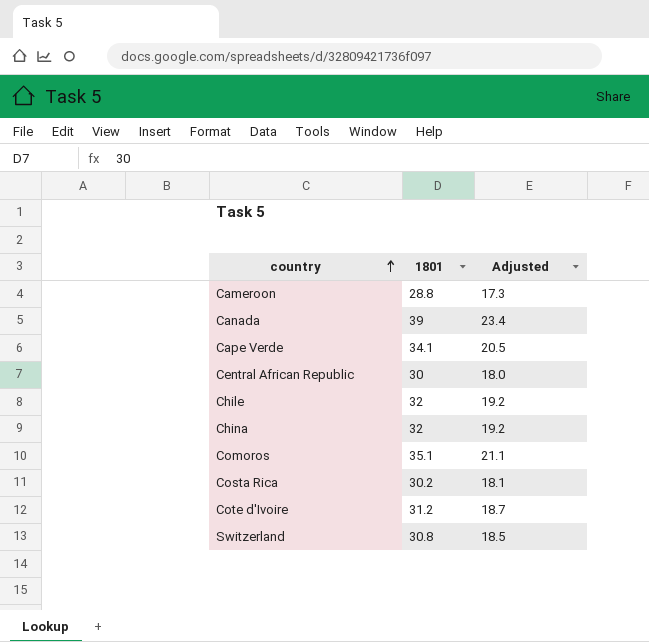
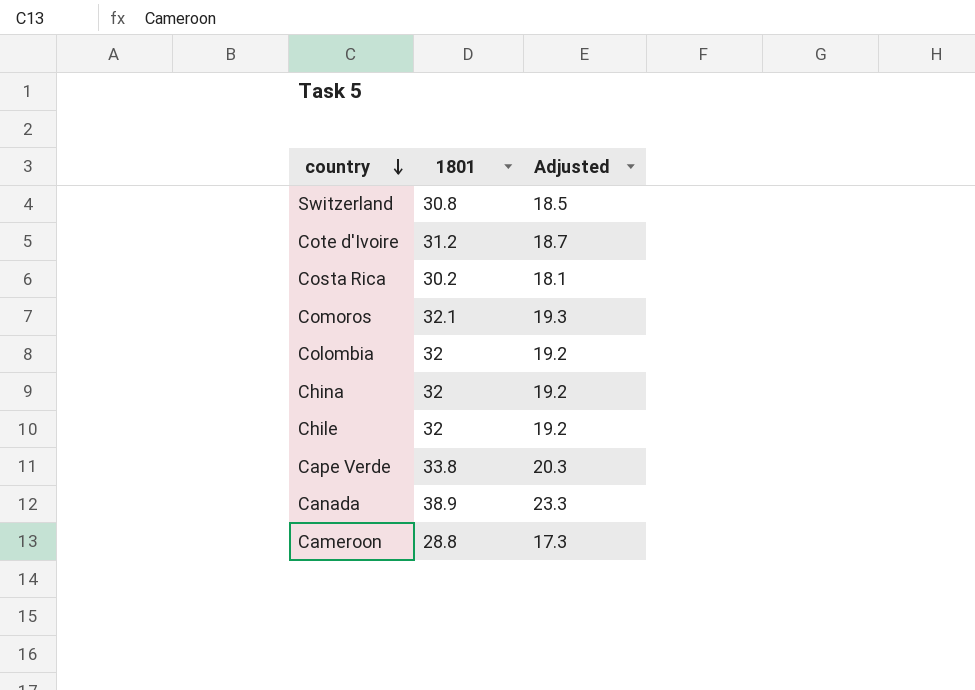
row order: country ascending -> country descending
row Central African Republic: 30 | 18.0 -> none
Comoros | 1801: 35.1 -> 32.1
Comoros | Adjusted: 21.1 -> 19.3
row Colombia: none -> 32 | 19.2
Cape Verde | 1801: 34.1 -> 33.8
Cape Verde | Adjusted: 20.5 -> 20.3
Canada | 1801: 39 -> 38.9
Canada | Adjusted: 23.4 -> 23.3

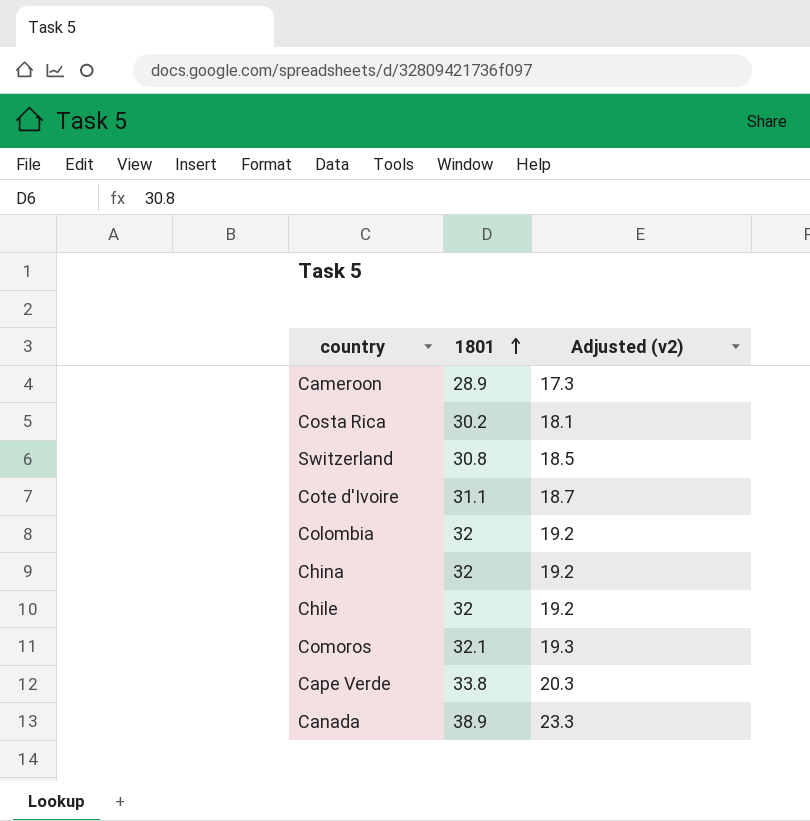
row order: country descending -> 1801 ascending
column name: Adjusted -> Adjusted (v2)
Cameroon | 1801: 28.8 -> 28.9
Cote d'Ivoire | 1801: 31.2 -> 31.1

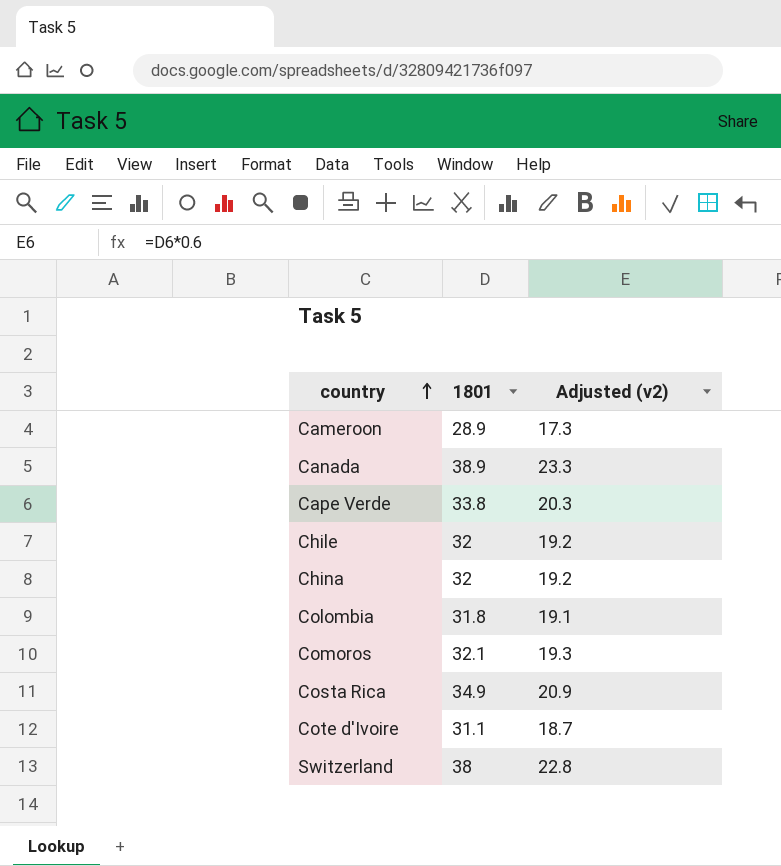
row order: 1801 ascending -> country ascending
Colombia | 1801: 32 -> 31.8
Colombia | Adjusted (v2): 19.2 -> 19.1
Costa Rica | 1801: 30.2 -> 34.9
Costa Rica | Adjusted (v2): 18.1 -> 20.9
Switzerland | 1801: 30.8 -> 38
Switzerland | Adjusted (v2): 18.5 -> 22.8

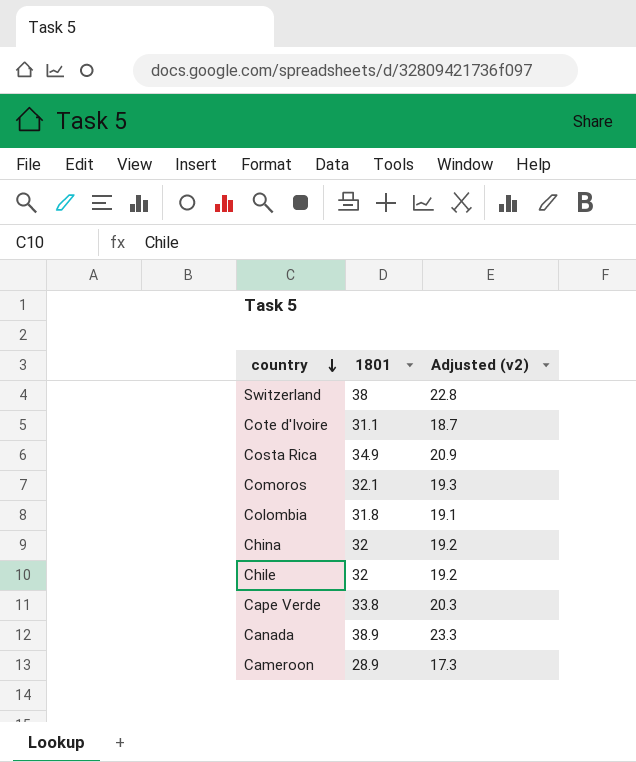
row order: country ascending -> country descending

